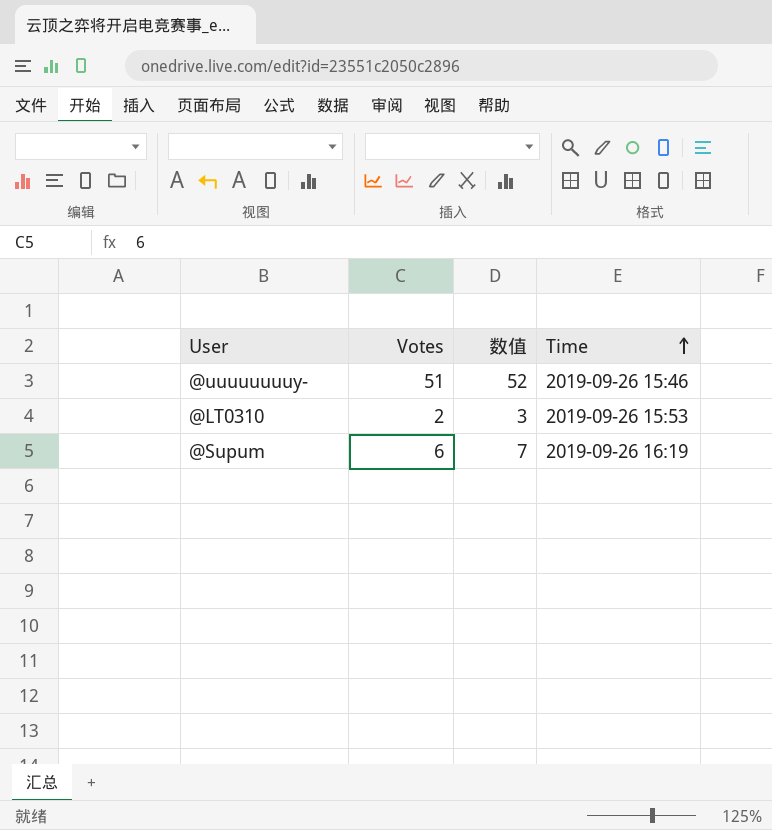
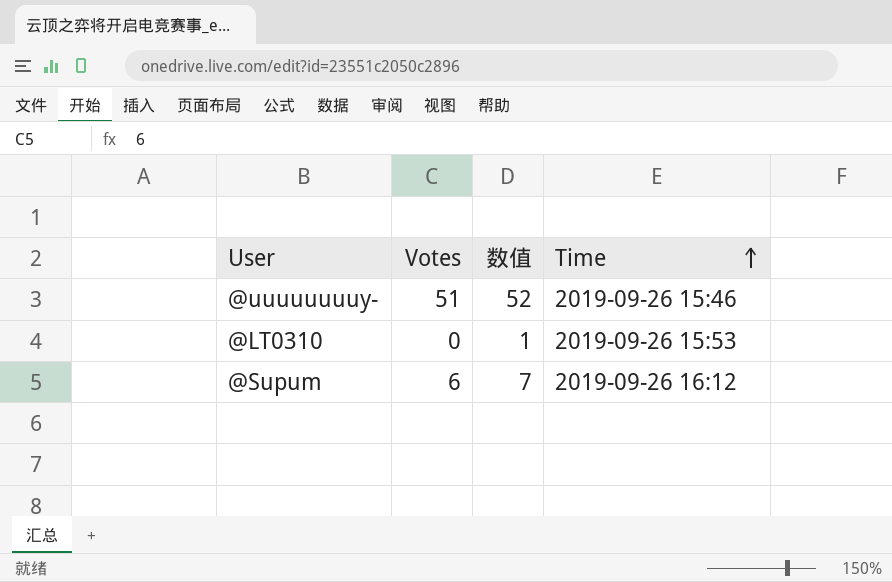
@LT0310 | Votes: 2 -> 0
@LT0310 | 数值: 3 -> 1
@Supum | Time: 2019-09-26 16:19 -> 2019-09-26 16:12

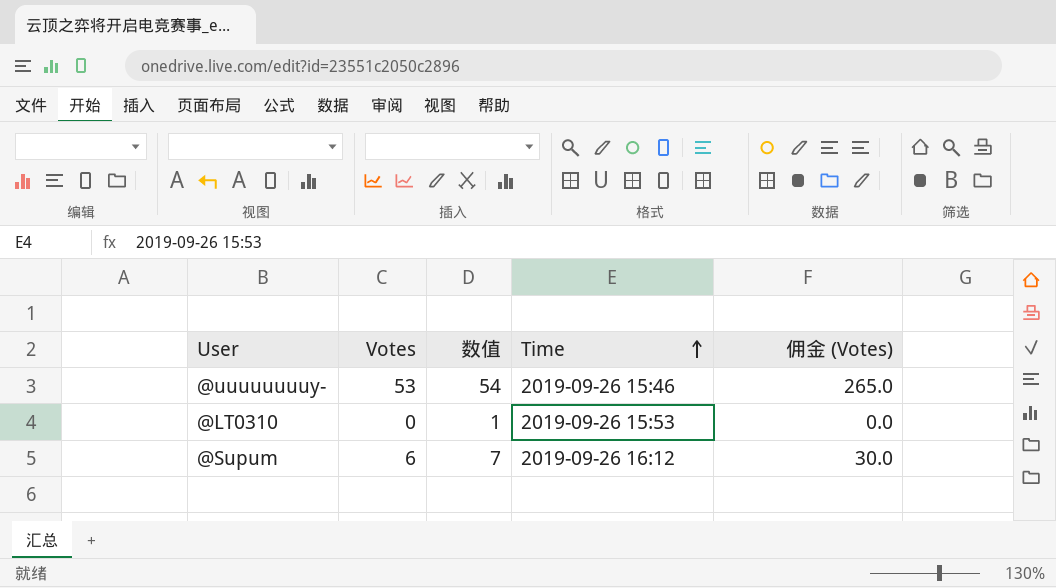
column 佣金 (Votes) | formula: none -> [Votes] * 5
@uuuuuuuuy- | Votes: 51 -> 53
@uuuuuuuuy- | 数值: 52 -> 54

